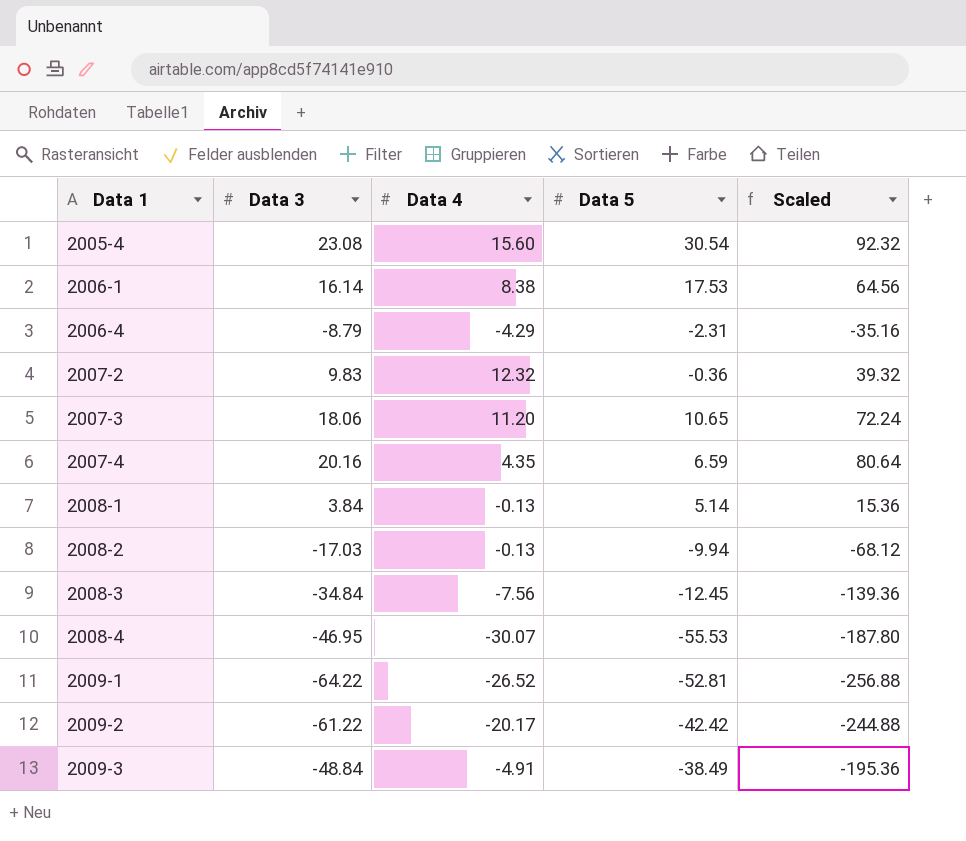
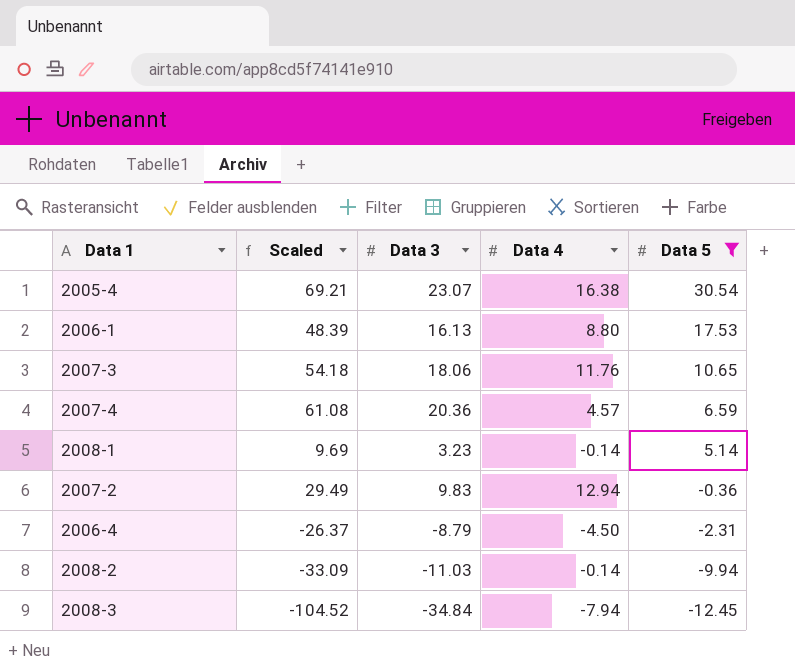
filter: none -> Data 5 >= -12.45
row order: Data 1 ascending -> Data 5 descending
column Scaled | formula: [Data 3] * 4 -> [Data 3] * 3
column Scaled | position: 5 -> 2
2005-4 | Data 3: 23.08 -> 23.07
2005-4 | Data 4: 15.60 -> 16.38
2006-1 | Data 3: 16.14 -> 16.13
2006-1 | Data 4: 8.38 -> 8.80
2007-3 | Data 4: 11.20 -> 11.76
2007-4 | Data 3: 20.16 -> 20.36
2007-4 | Data 4: 4.35 -> 4.57
2008-1 | Data 3: 3.84 -> 3.23
2008-1 | Data 4: -0.13 -> -0.14
2007-2 | Data 4: 12.32 -> 12.94
2006-4 | Data 4: -4.29 -> -4.50
2008-2 | Data 3: -17.03 -> -11.03
2008-2 | Data 4: -0.13 -> -0.14
2008-3 | Data 4: -7.56 -> -7.94

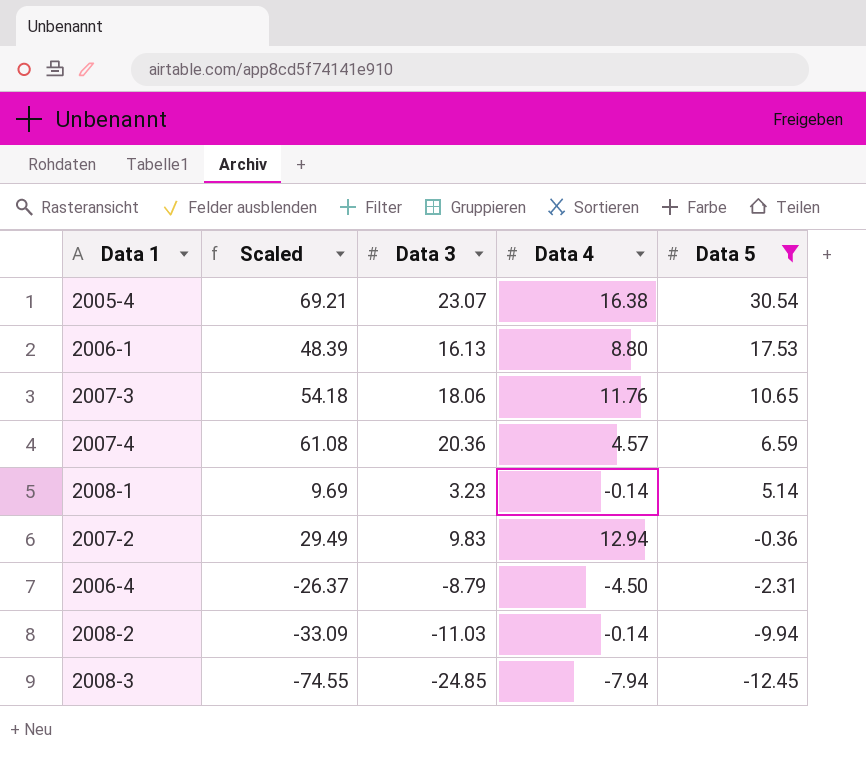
2008-3 | Scaled: -104.52 -> -74.55
2008-3 | Data 3: -34.84 -> -24.85

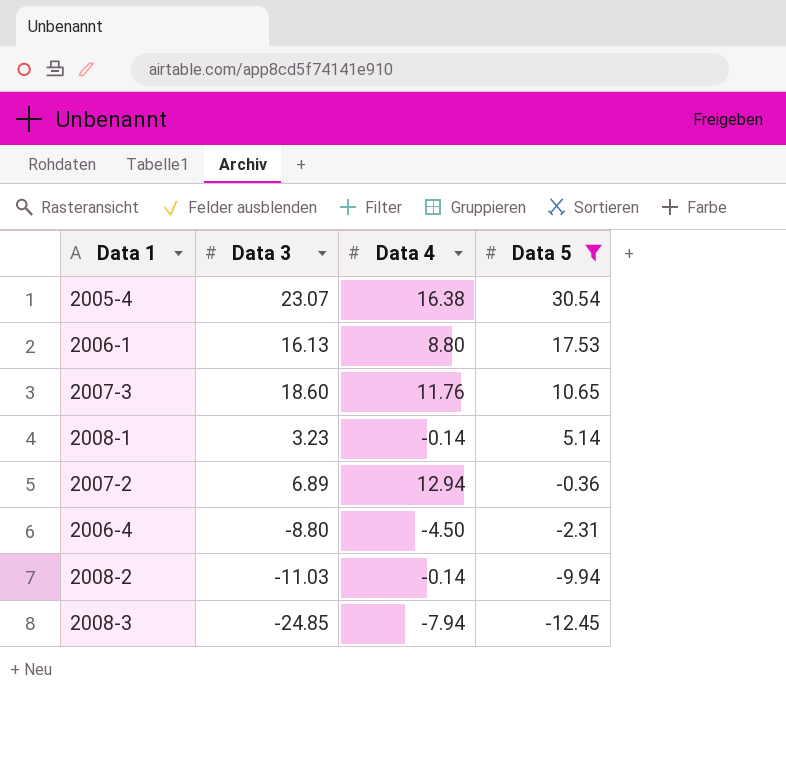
column Scaled | formula: [Data 3] * 3 -> none
row 2007-4: 61.08 | 20.36 | 4.57 | 6.59 -> none
2007-3 | Data 3: 18.06 -> 18.60
2007-2 | Data 3: 9.83 -> 6.89
2006-4 | Data 3: -8.79 -> -8.80

